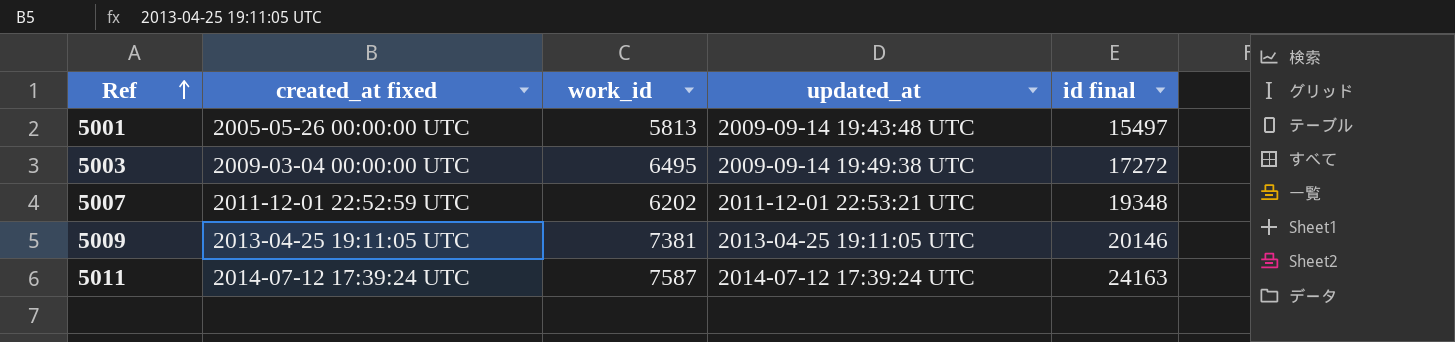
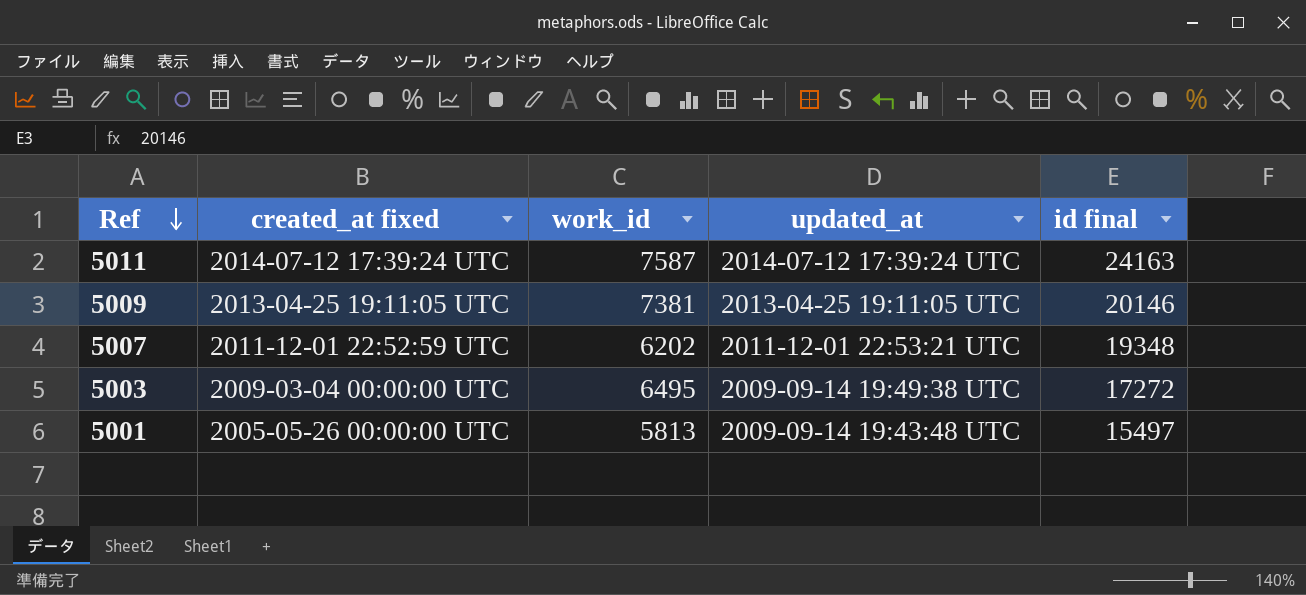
row order: Ref ascending -> Ref descending

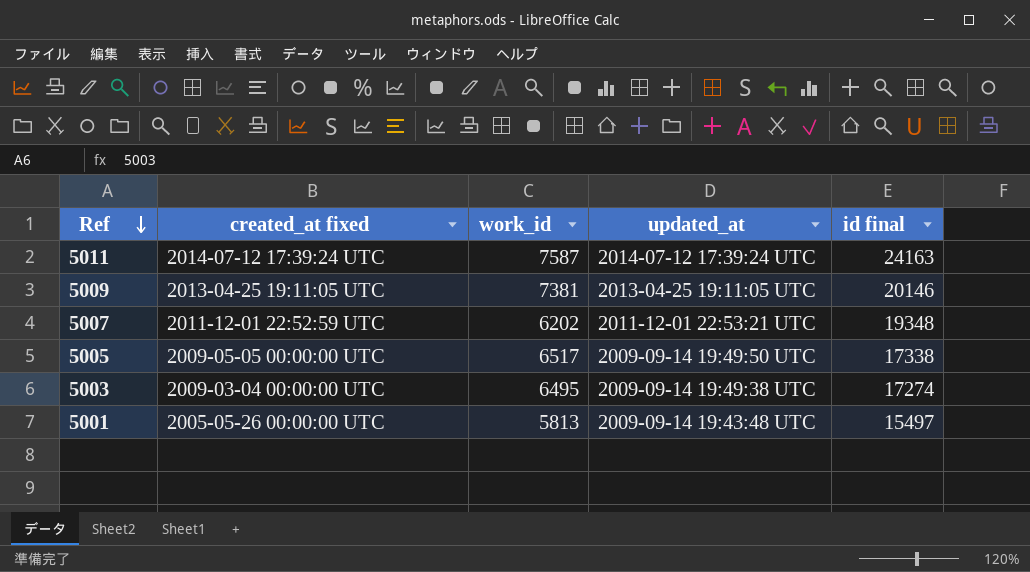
row 5005: none -> 2009-05-05 00:00:00 UTC | 6517 | 2009-09-14 19:49:50 UTC | 17338
5003 | id final: 17272 -> 17274

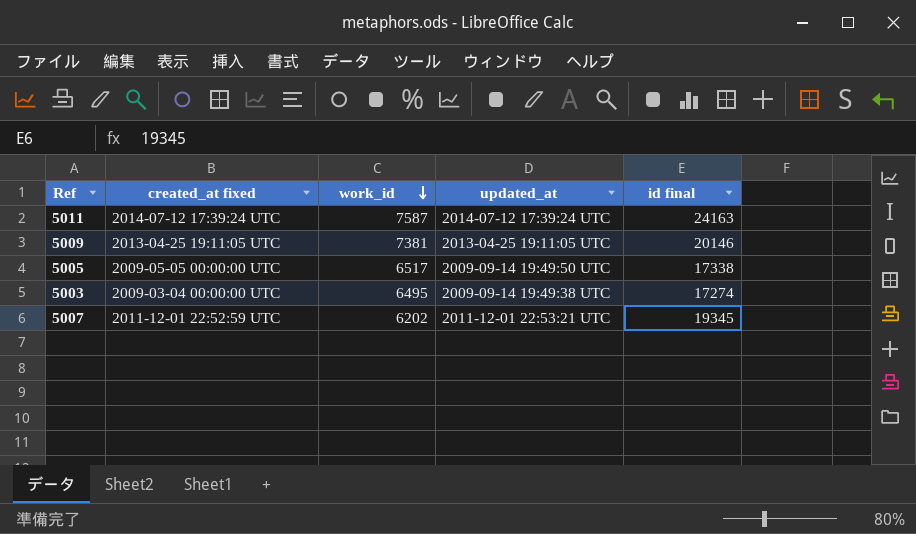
row order: Ref descending -> work_id descending
row 5001: 2005-05-26 00:00:00 UTC | 5813 | 2009-09-14 19:43:48 UTC | 15497 -> none
5007 | id final: 19348 -> 19345

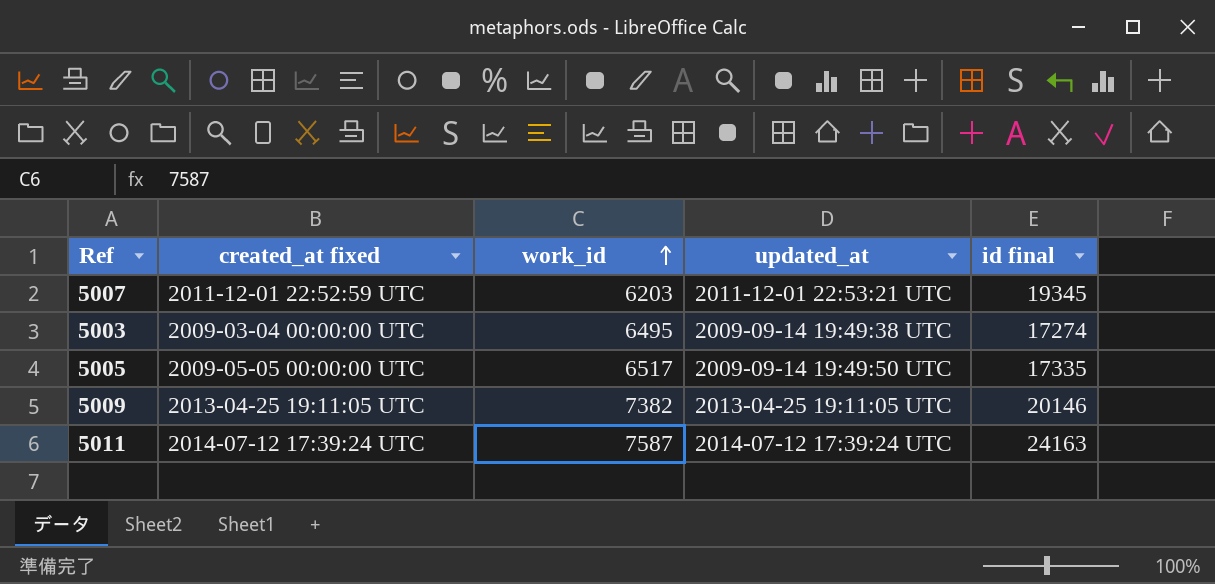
row order: work_id descending -> work_id ascending
5007 | work_id: 6202 -> 6203
5005 | id final: 17338 -> 17335
5009 | work_id: 7381 -> 7382

